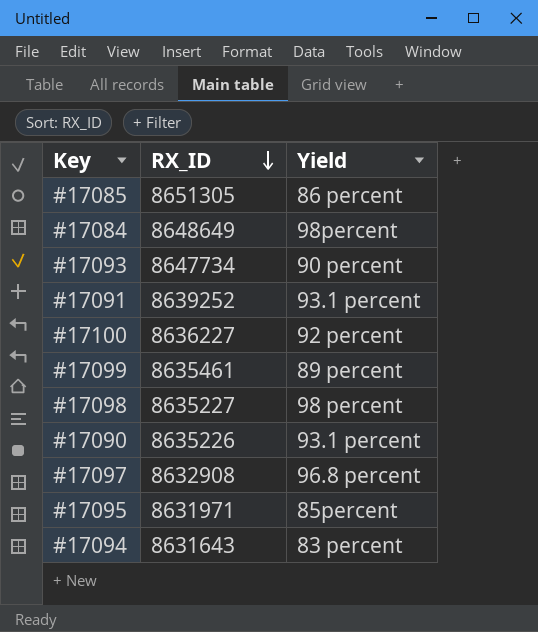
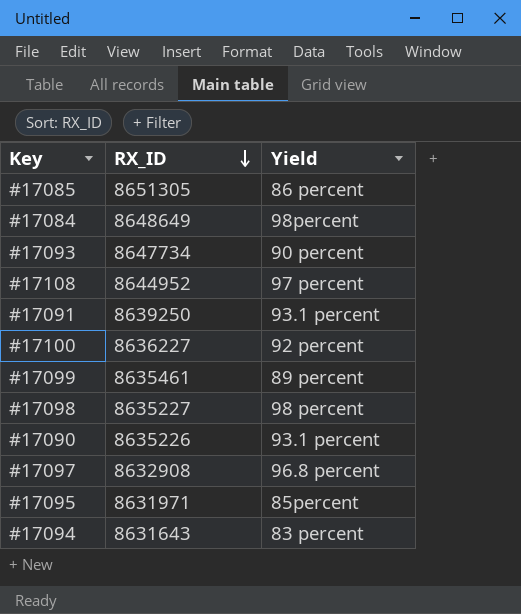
row #17108: none -> 8644952 | 97 percent
#17091 | RX_ID: 8639252 -> 8639250

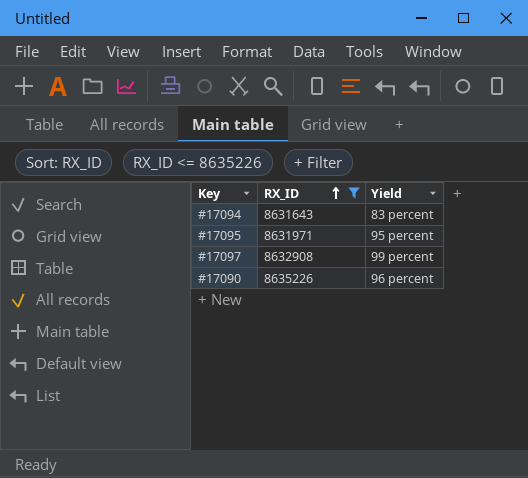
filter: none -> RX_ID <= 8635226
row order: RX_ID descending -> RX_ID ascending
#17095 | Yield: 85percent -> 95 percent
#17097 | Yield: 96.8 percent -> 99 percent
#17090 | Yield: 93.1 percent -> 96 percent

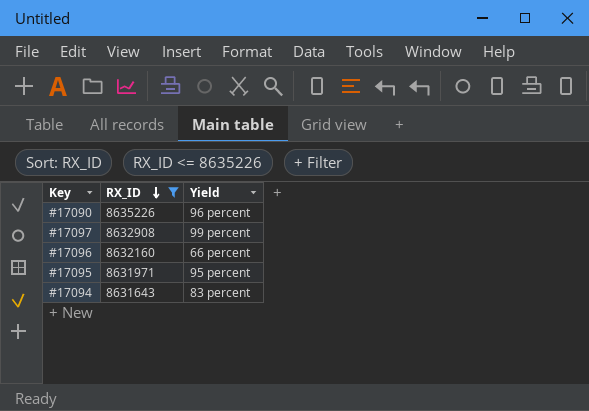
row order: RX_ID ascending -> RX_ID descending
row #17096: none -> 8632160 | 66 percent

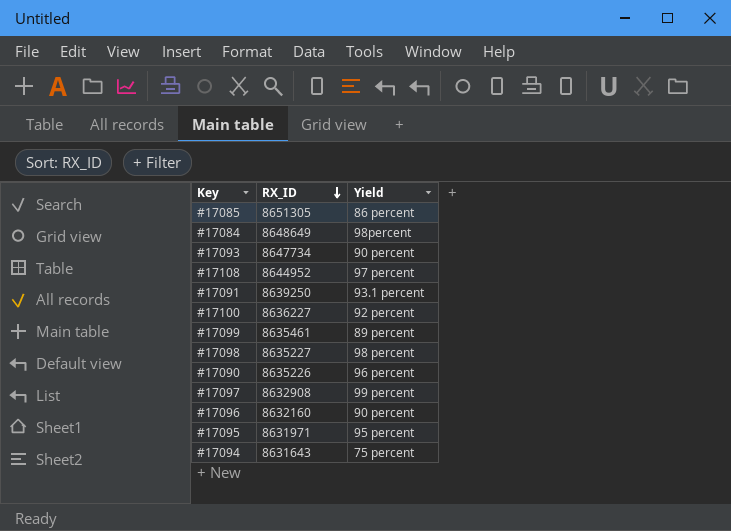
filter: RX_ID <= 8635226 -> none
#17096 | Yield: 66 percent -> 90 percent
#17094 | Yield: 83 percent -> 75 percent

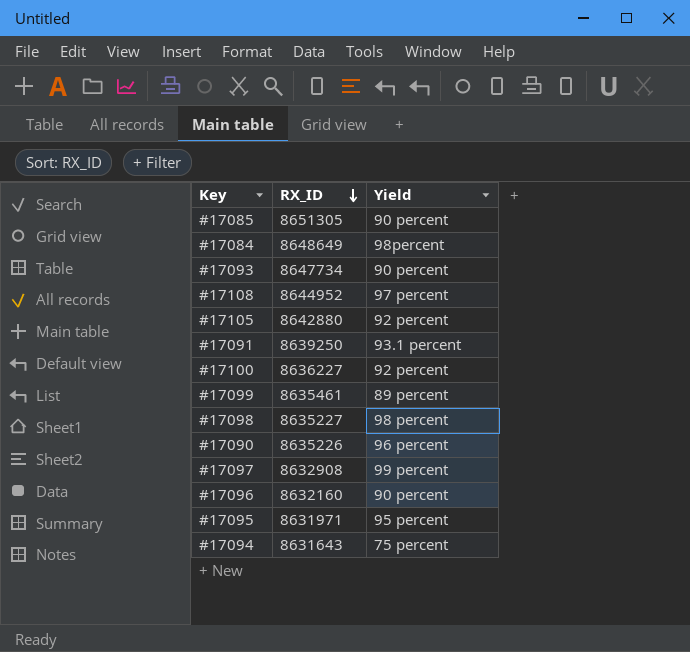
#17085 | Yield: 86 percent -> 90 percent
row #17105: none -> 8642880 | 92 percent

